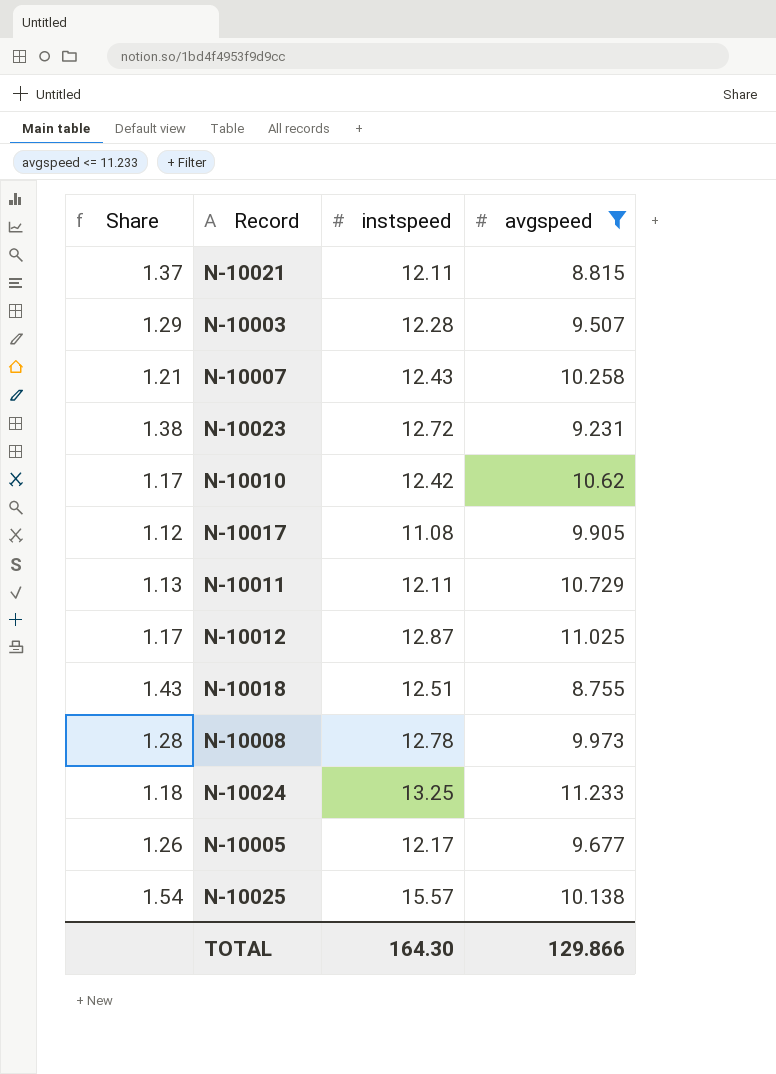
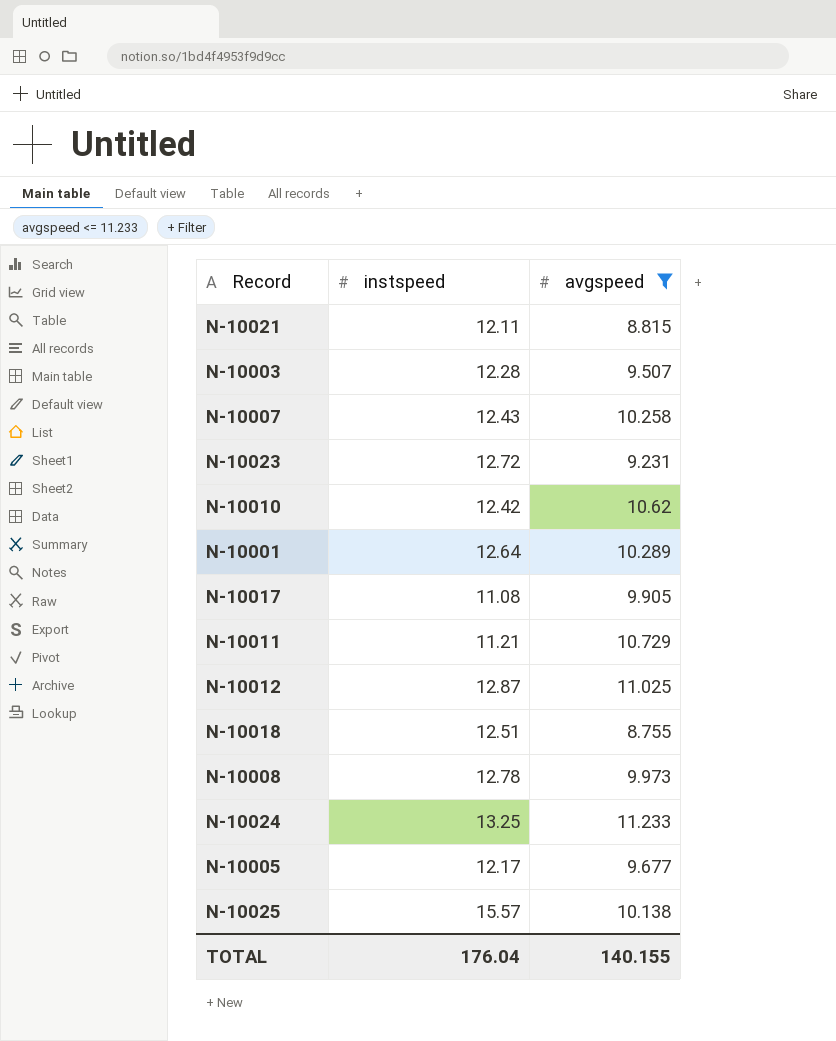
column Share | formula: [instspeed] / [avgspeed] -> none
row N-10001: none -> 12.64 | 10.289
N-10011 | instspeed: 12.11 -> 11.21
TOTAL | instspeed: 164.30 -> 176.04
TOTAL | avgspeed: 129.866 -> 140.155

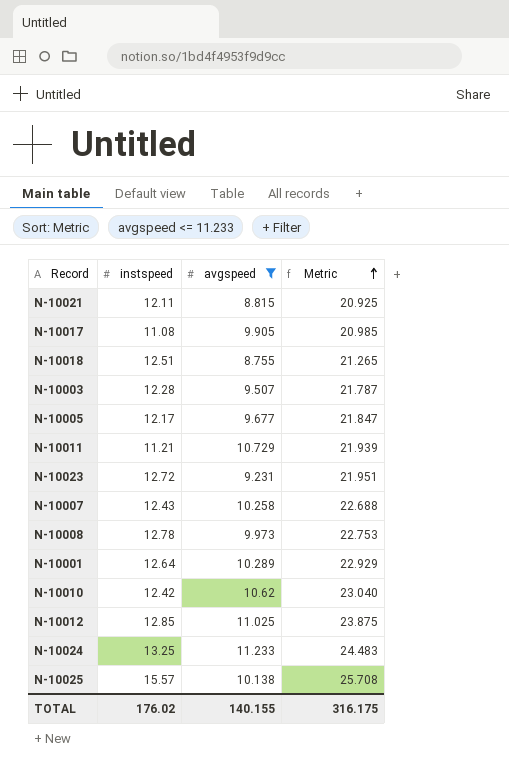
row order: none -> Metric ascending
column Metric | formula: none -> [instspeed] + [avgspeed]
N-10012 | instspeed: 12.87 -> 12.85
TOTAL | instspeed: 176.04 -> 176.02

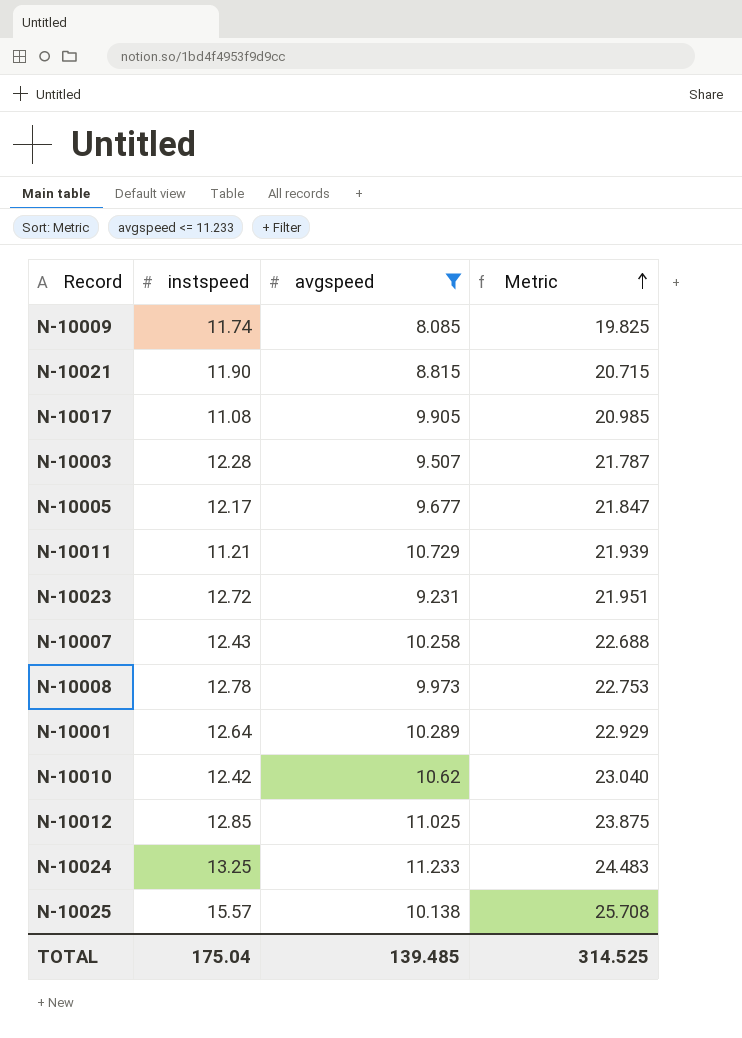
row N-10018: 12.51 | 8.755 | 21.265 -> none
row N-10009: none -> 11.74 | 8.085 | 19.825
N-10021 | instspeed: 12.11 -> 11.90
N-10021 | Metric: 20.925 -> 20.715
TOTAL | instspeed: 176.02 -> 175.04
TOTAL | avgspeed: 140.155 -> 139.485
TOTAL | Metric: 316.175 -> 314.525

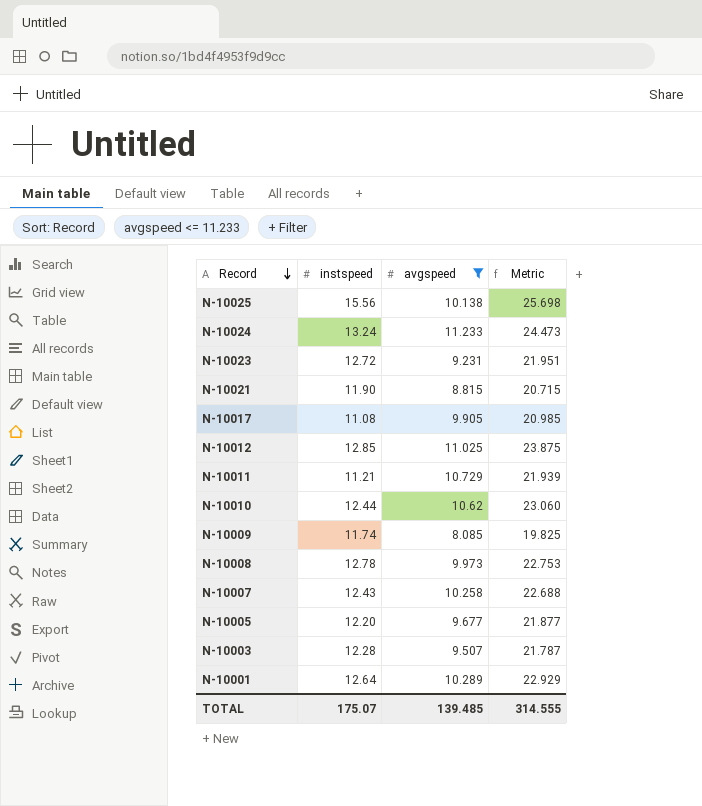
row order: Metric ascending -> Record descending
N-10025 | instspeed: 15.57 -> 15.56
N-10025 | Metric: 25.708 -> 25.698
N-10024 | instspeed: 13.25 -> 13.24
N-10024 | Metric: 24.483 -> 24.473
N-10010 | instspeed: 12.42 -> 12.44
N-10010 | Metric: 23.040 -> 23.060
N-10005 | instspeed: 12.17 -> 12.20
N-10005 | Metric: 21.847 -> 21.877
TOTAL | instspeed: 175.04 -> 175.07
TOTAL | Metric: 314.525 -> 314.555

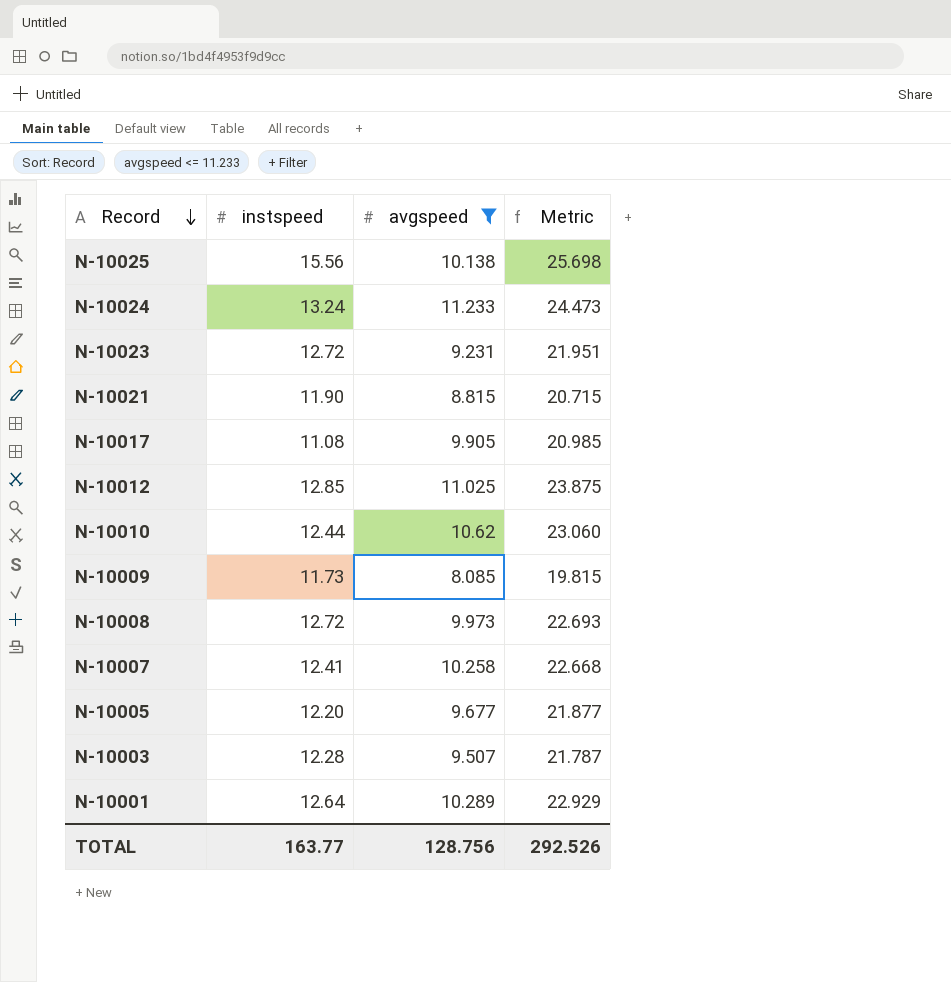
row N-10011: 11.21 | 10.729 | 21.939 -> none
N-10009 | instspeed: 11.74 -> 11.73
N-10009 | Metric: 19.825 -> 19.815
N-10008 | instspeed: 12.78 -> 12.72
N-10008 | Metric: 22.753 -> 22.693
N-10007 | instspeed: 12.43 -> 12.41
N-10007 | Metric: 22.688 -> 22.668
TOTAL | instspeed: 175.07 -> 163.77
TOTAL | avgspeed: 139.485 -> 128.756
TOTAL | Metric: 314.555 -> 292.526

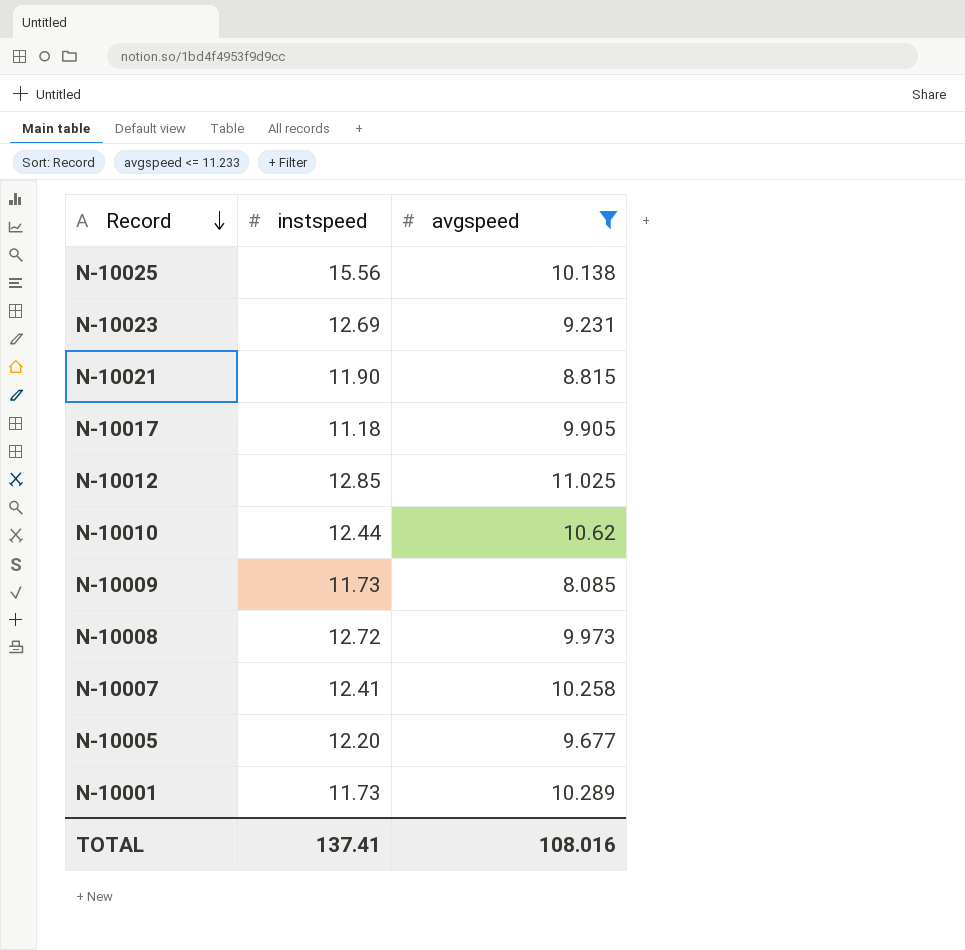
column Metric | formula: [instspeed] + [avgspeed] -> none
row N-10024: 13.24 | 11.233 | 24.473 -> none
row N-10003: 12.28 | 9.507 | 21.787 -> none
N-10023 | instspeed: 12.72 -> 12.69
N-10017 | instspeed: 11.08 -> 11.18
N-10001 | instspeed: 12.64 -> 11.73
TOTAL | instspeed: 163.77 -> 137.41
TOTAL | avgspeed: 128.756 -> 108.016

